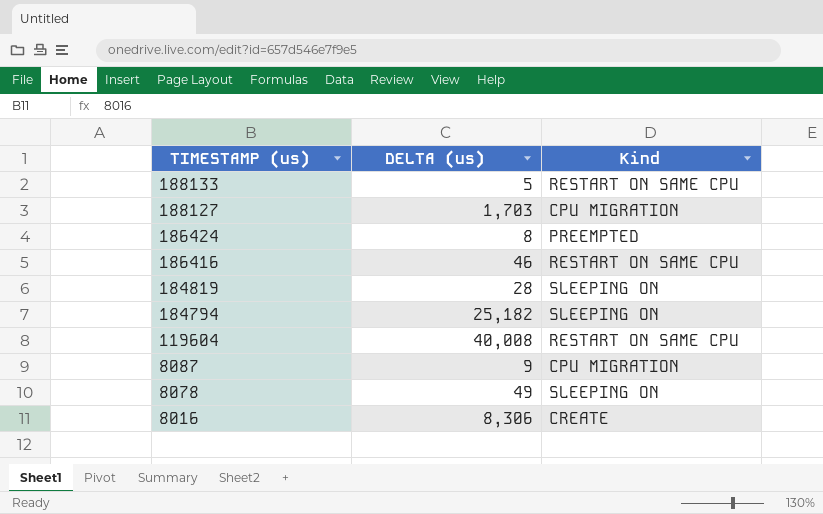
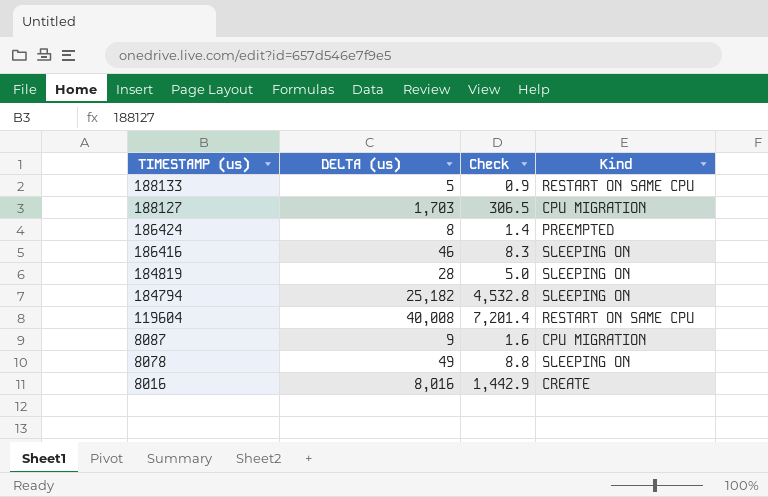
column Check | formula: none -> [DELTA (us)] * 0.18
186416 | Kind: RESTART ON SAME CPU -> SLEEPING ON
8016 | DELTA (us): 8,306 -> 8,016

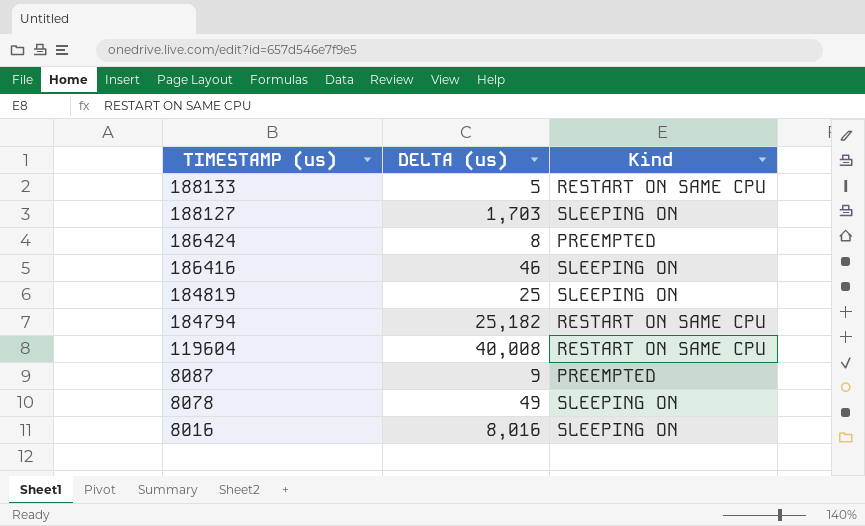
column Check | formula: [DELTA (us)] * 0.18 -> none
188127 | Kind: CPU MIGRATION -> SLEEPING ON
184819 | DELTA (us): 28 -> 25
184794 | Kind: SLEEPING ON -> RESTART ON SAME CPU
8087 | Kind: CPU MIGRATION -> PREEMPTED
8016 | Kind: CREATE -> SLEEPING ON

